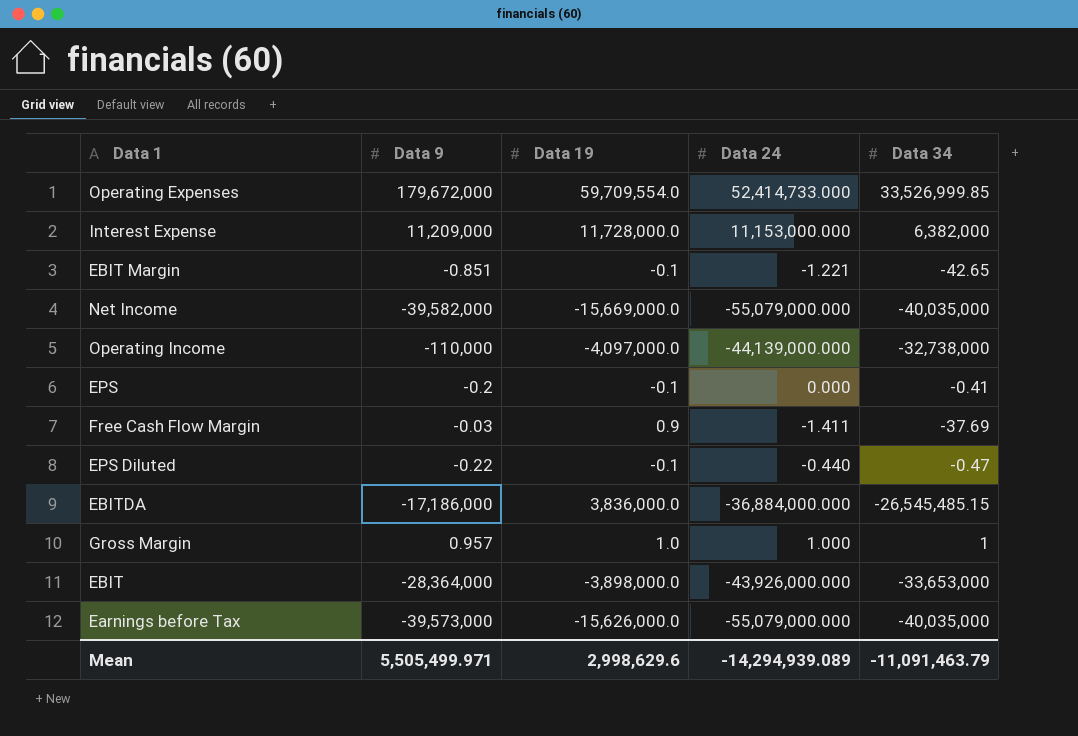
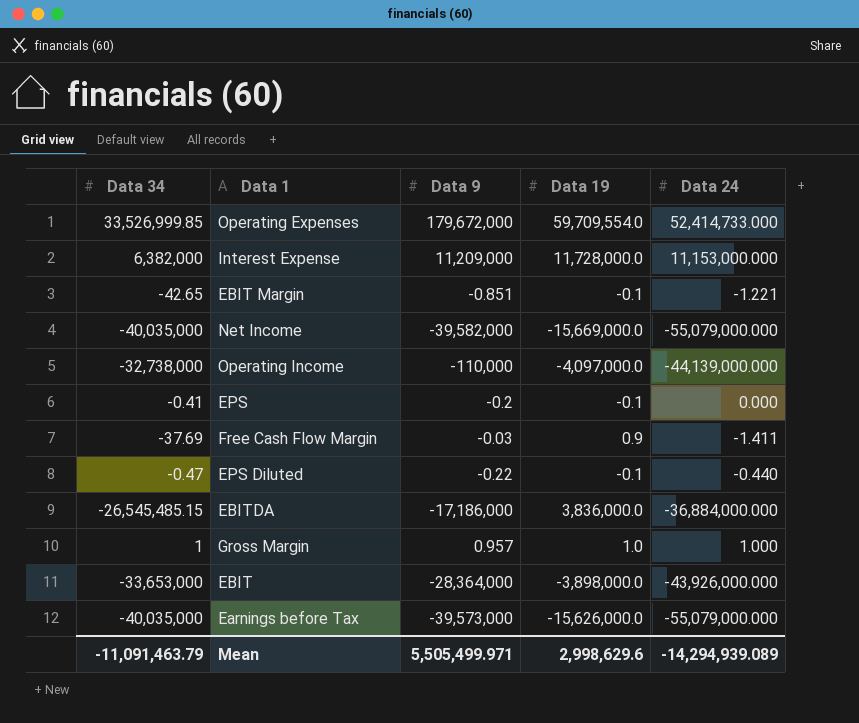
column Data 34 | position: 5 -> 1

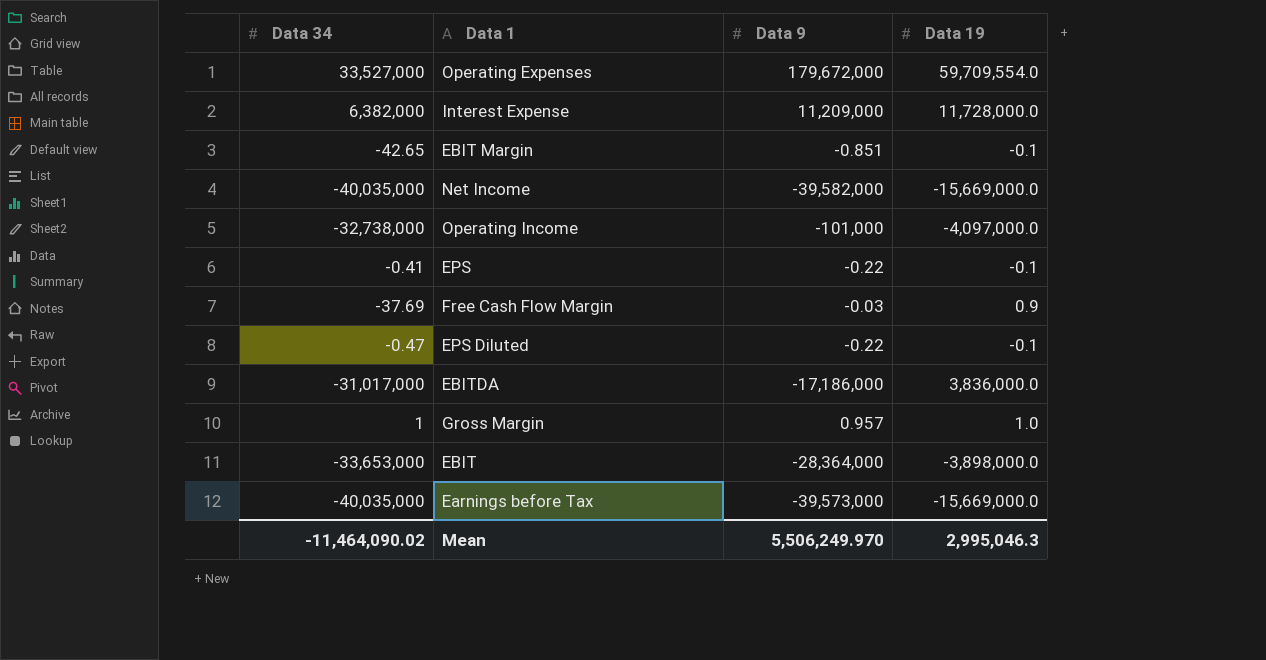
column Data 24 | position: 5 -> none
Operating Expenses | Data 34: 33,526,999.85 -> 33,527,000
Operating Income | Data 9: -110,000 -> -101,000
EPS | Data 9: -0.2 -> -0.22
EBITDA | Data 34: -26,545,485.15 -> -31,017,000
Earnings before Tax | Data 19: -15,626,000.0 -> -15,669,000.0
Mean | Data 34: -11,091,463.79 -> -11,464,090.02
Mean | Data 9: 5,505,499.971 -> 5,506,249.970
Mean | Data 19: 2,998,629.6 -> 2,995,046.3

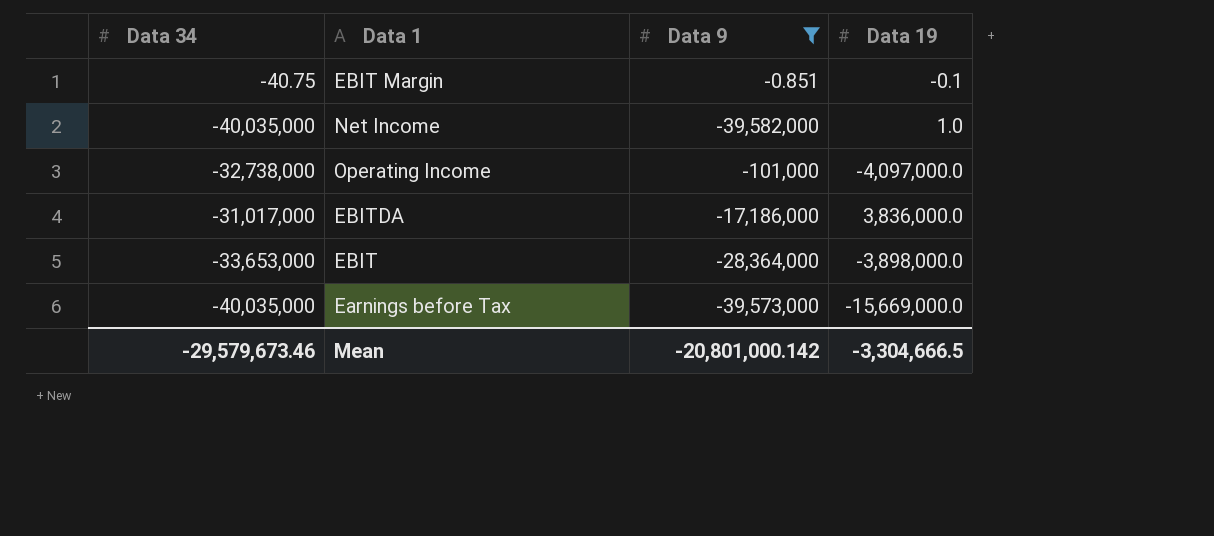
filter: none -> Data 9 <= -0.851
EBIT Margin | Data 34: -42.65 -> -40.75
Net Income | Data 19: -15,669,000.0 -> 1.0
Mean | Data 34: -11,464,090.02 -> -29,579,673.46
Mean | Data 9: 5,506,249.970 -> -20,801,000.142
Mean | Data 19: 2,995,046.3 -> -3,304,666.5

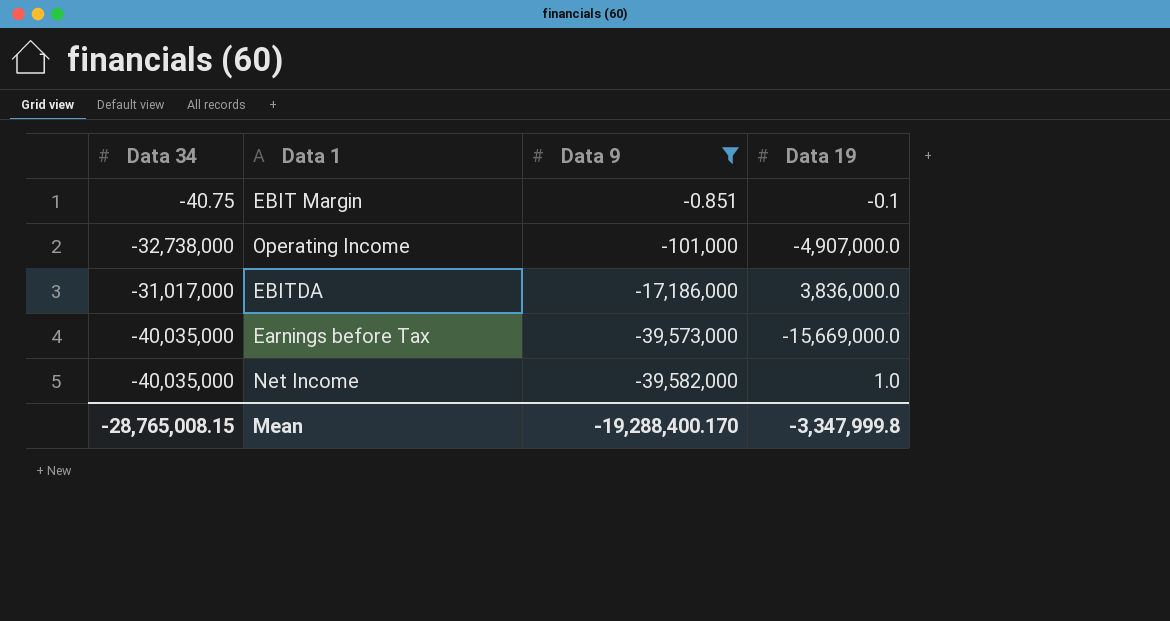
row order: none -> Data 9 descending
row EBIT: -33,653,000 | -28,364,000 | -3,898,000.0 -> none
Operating Income | Data 19: -4,097,000.0 -> -4,907,000.0
Mean | Data 34: -29,579,673.46 -> -28,765,008.15
Mean | Data 9: -20,801,000.142 -> -19,288,400.170
Mean | Data 19: -3,304,666.5 -> -3,347,999.8

